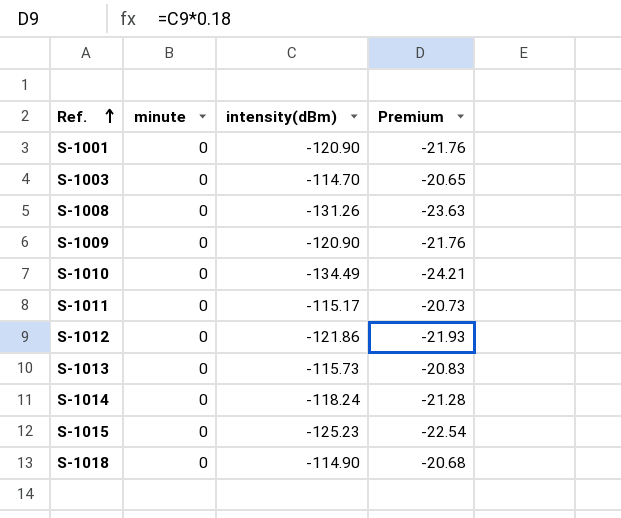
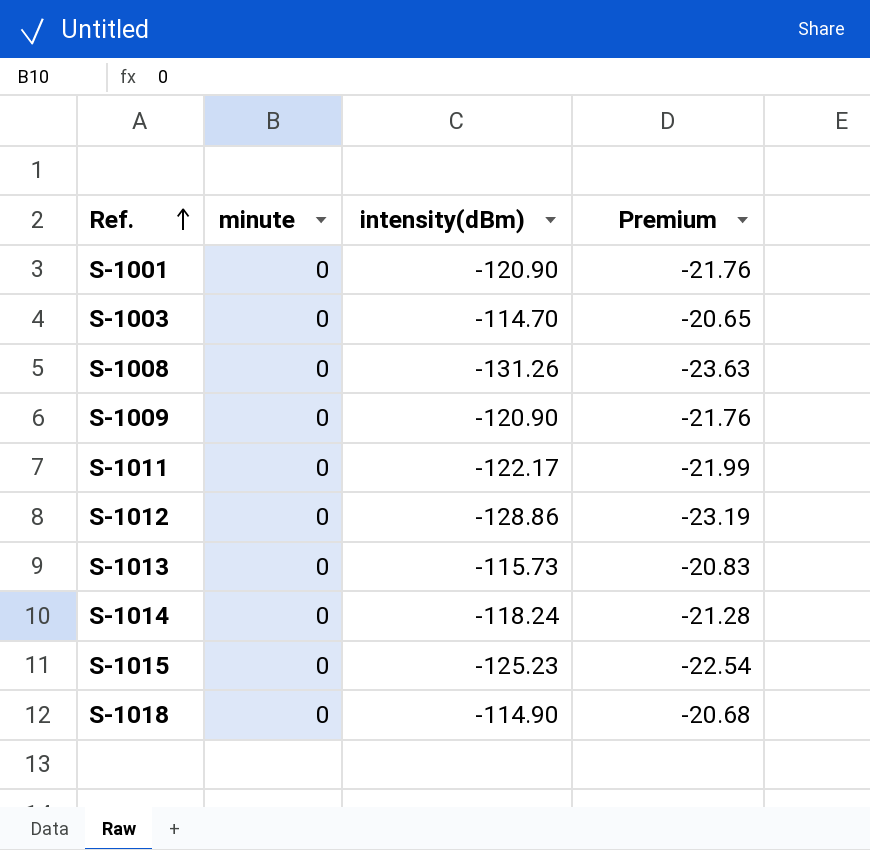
row S-1010: 0 | -134.49 | -24.21 -> none
S-1011 | intensity(dBm): -115.17 -> -122.17
S-1011 | Premium: -20.73 -> -21.99
S-1012 | intensity(dBm): -121.86 -> -128.86
S-1012 | Premium: -21.93 -> -23.19

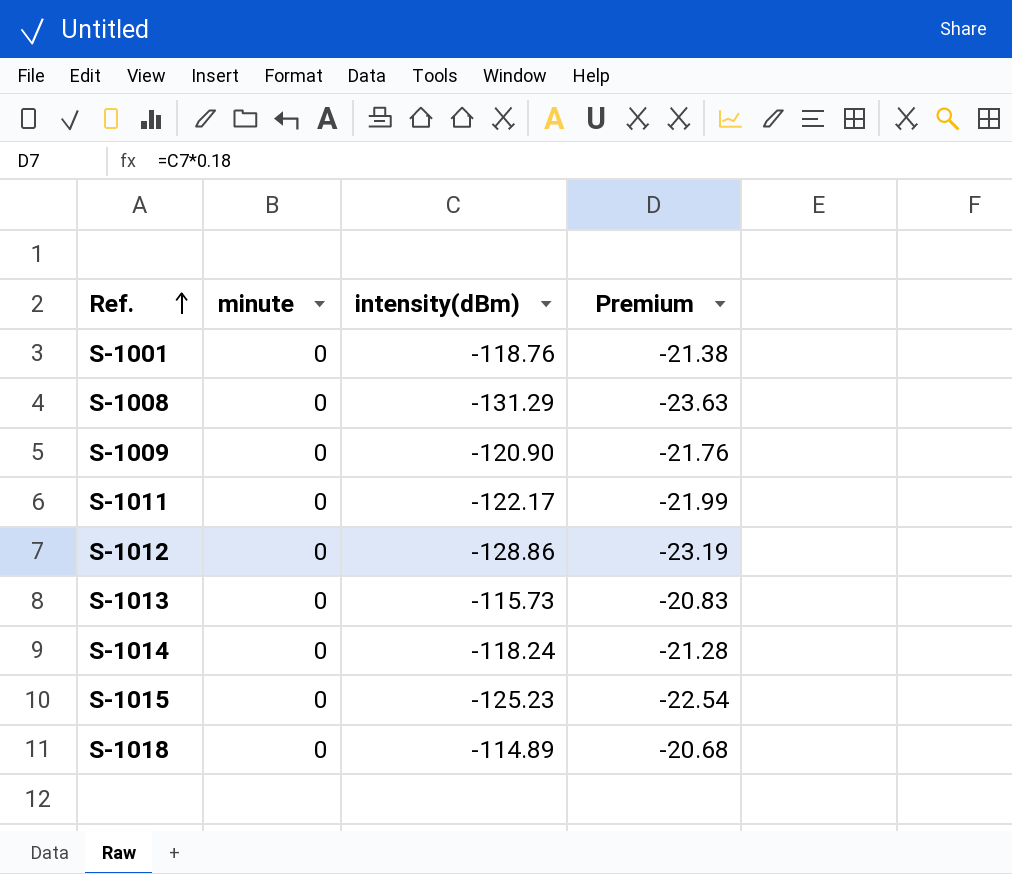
row S-1003: 0 | -114.70 | -20.65 -> none
S-1001 | intensity(dBm): -120.90 -> -118.76
S-1001 | Premium: -21.76 -> -21.38
S-1008 | intensity(dBm): -131.26 -> -131.29
S-1018 | intensity(dBm): -114.90 -> -114.89

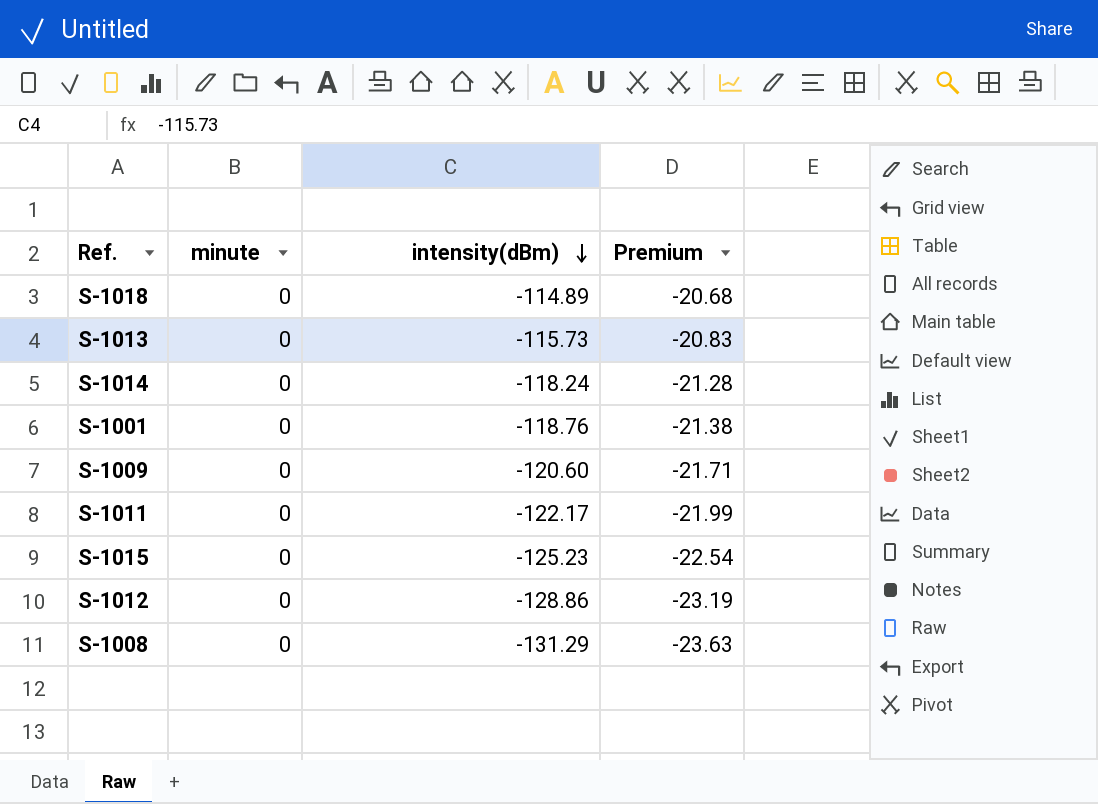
row order: Ref. ascending -> intensity(dBm) descending
S-1009 | intensity(dBm): -120.90 -> -120.60
S-1009 | Premium: -21.76 -> -21.71

